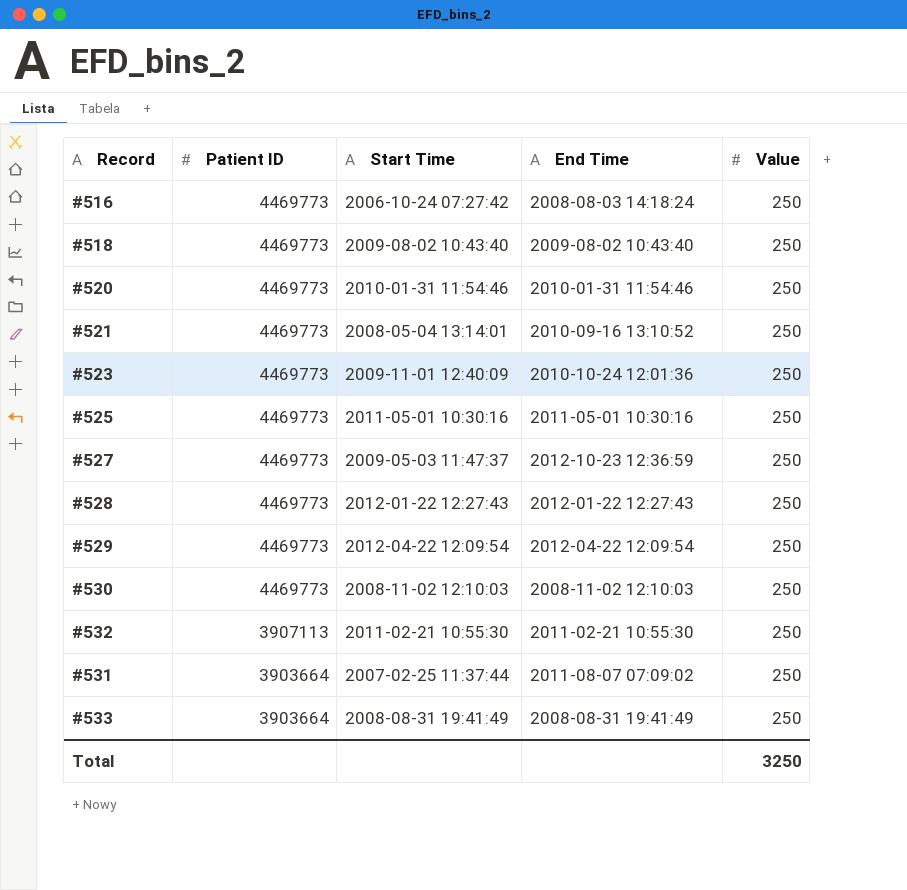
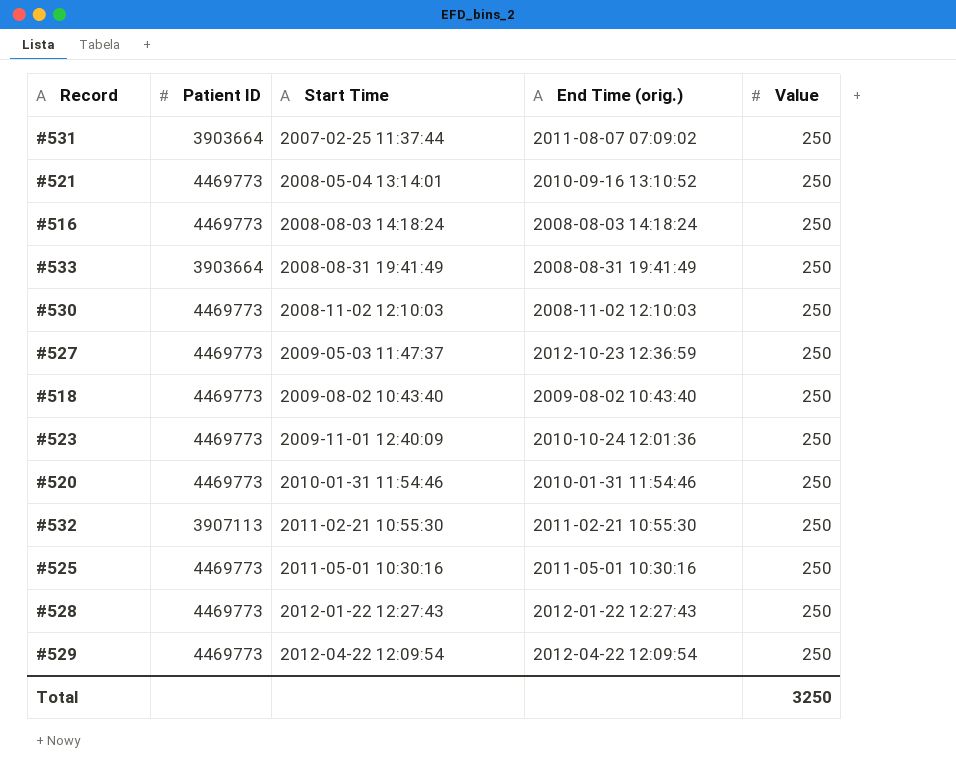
row order: Patient ID descending -> Start Time ascending
column name: End Time -> End Time (orig.)
#516 | Start Time: 2006-10-24 07:27:42 -> 2008-08-03 14:18:24

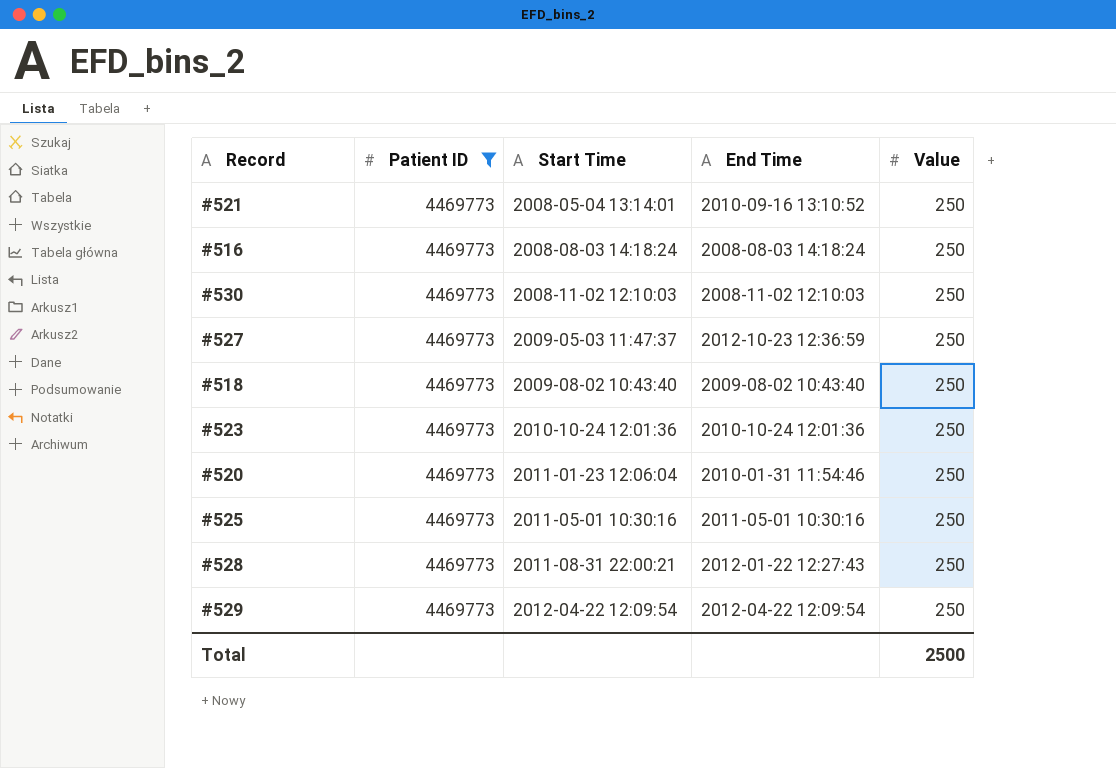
filter: none -> Patient ID = 4469773
column name: End Time (orig.) -> End Time
#523 | Start Time: 2009-11-01 12:40:09 -> 2010-10-24 12:01:36
#520 | Start Time: 2010-01-31 11:54:46 -> 2011-01-23 12:06:04
#528 | Start Time: 2012-01-22 12:27:43 -> 2011-08-31 22:00:21
Total | Value: 3250 -> 2500

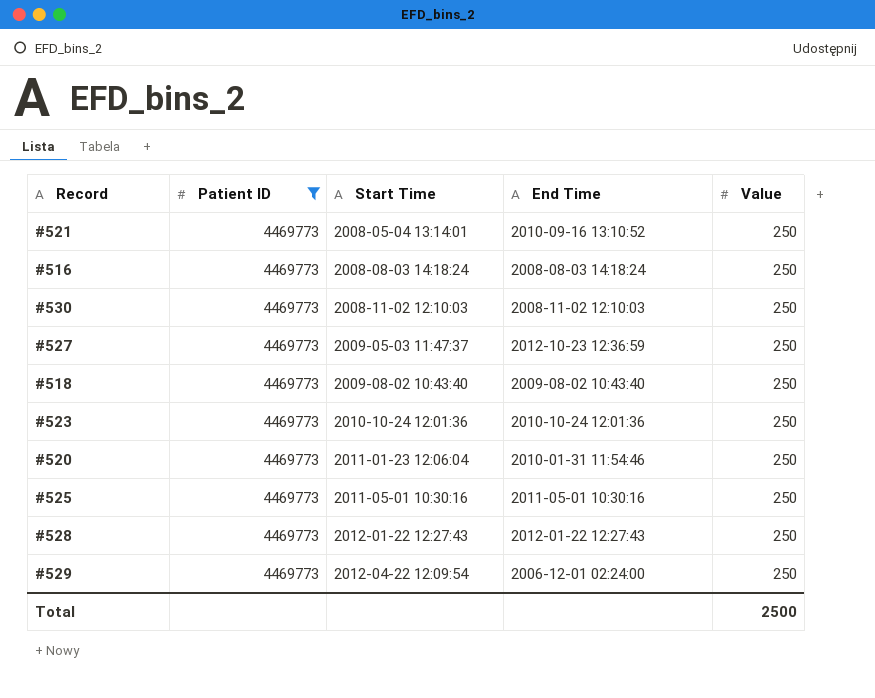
#528 | Start Time: 2011-08-31 22:00:21 -> 2012-01-22 12:27:43
#529 | End Time: 2012-04-22 12:09:54 -> 2006-12-01 02:24:00

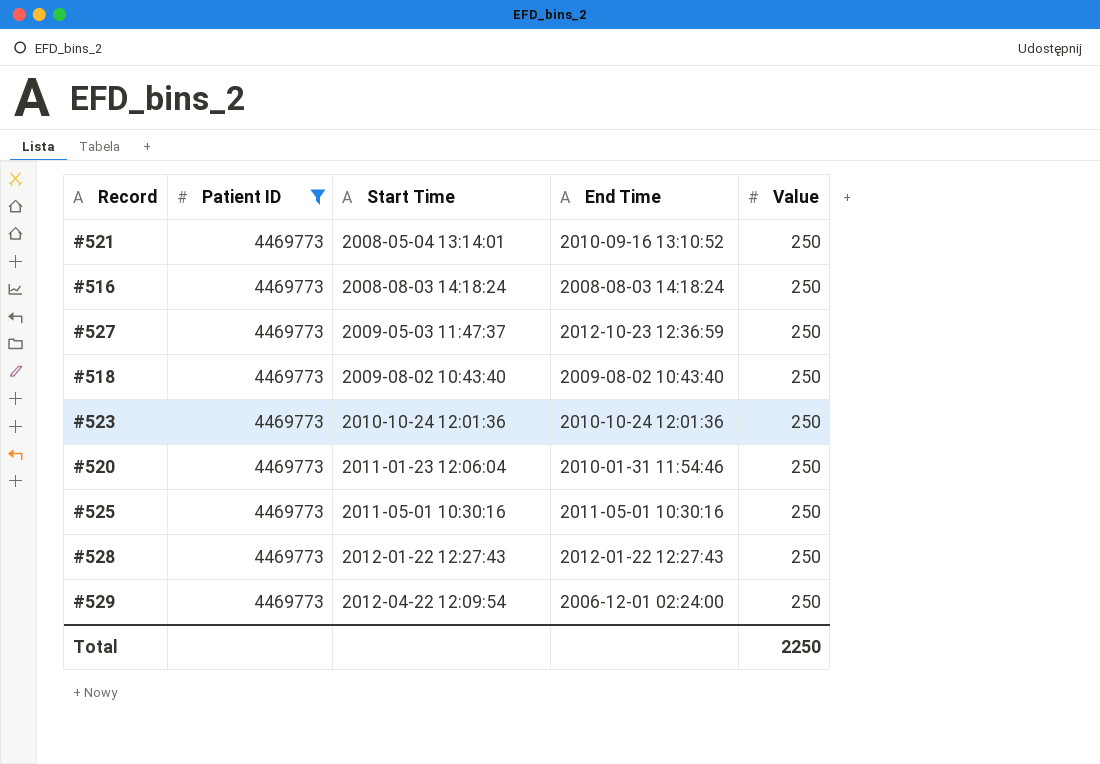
row #530: 4469773 | 2008-11-02 12:10:03 | 2008-11-02 12:10:03 | 250 -> none
Total | Value: 2500 -> 2250

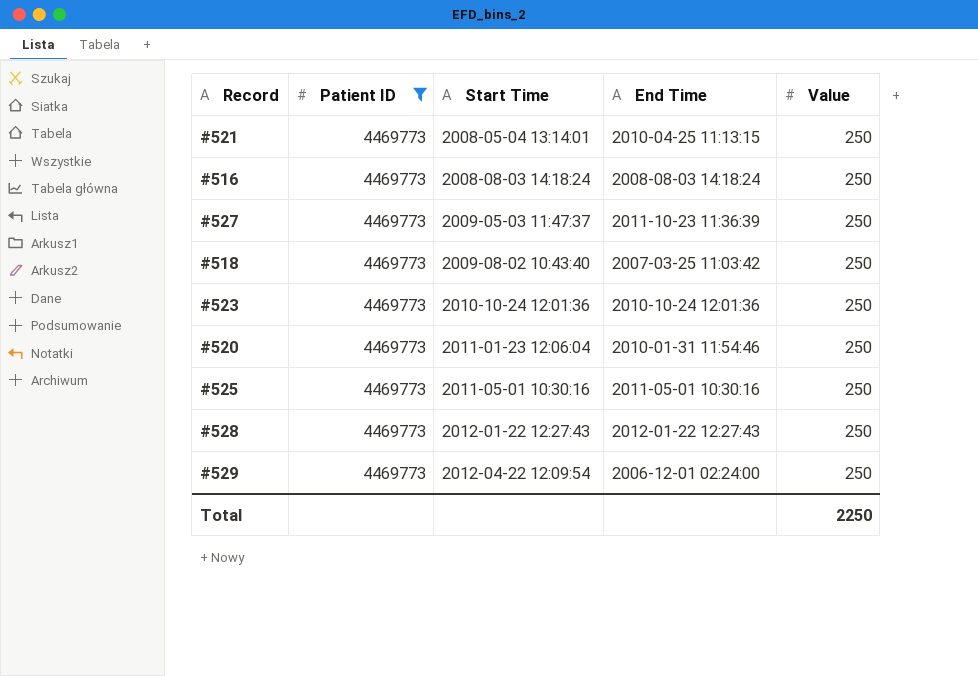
#521 | End Time: 2010-09-16 13:10:52 -> 2010-04-25 11:13:15
#527 | End Time: 2012-10-23 12:36:59 -> 2011-10-23 11:36:39
#518 | End Time: 2009-08-02 10:43:40 -> 2007-03-25 11:03:42

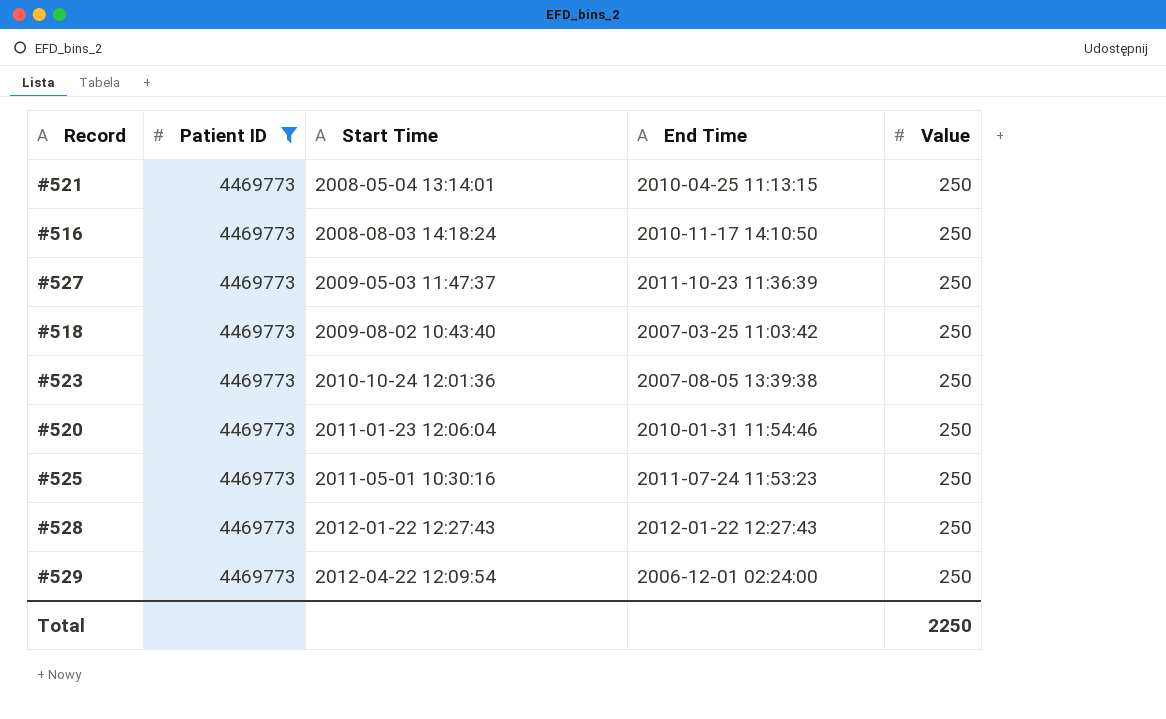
#516 | End Time: 2008-08-03 14:18:24 -> 2010-11-17 14:10:50
#523 | End Time: 2010-10-24 12:01:36 -> 2007-08-05 13:39:38
#525 | End Time: 2011-05-01 10:30:16 -> 2011-07-24 11:53:23

